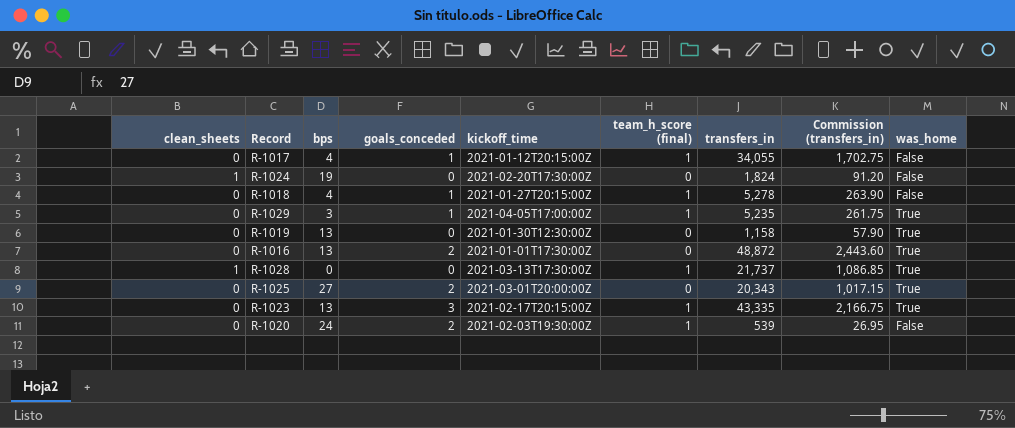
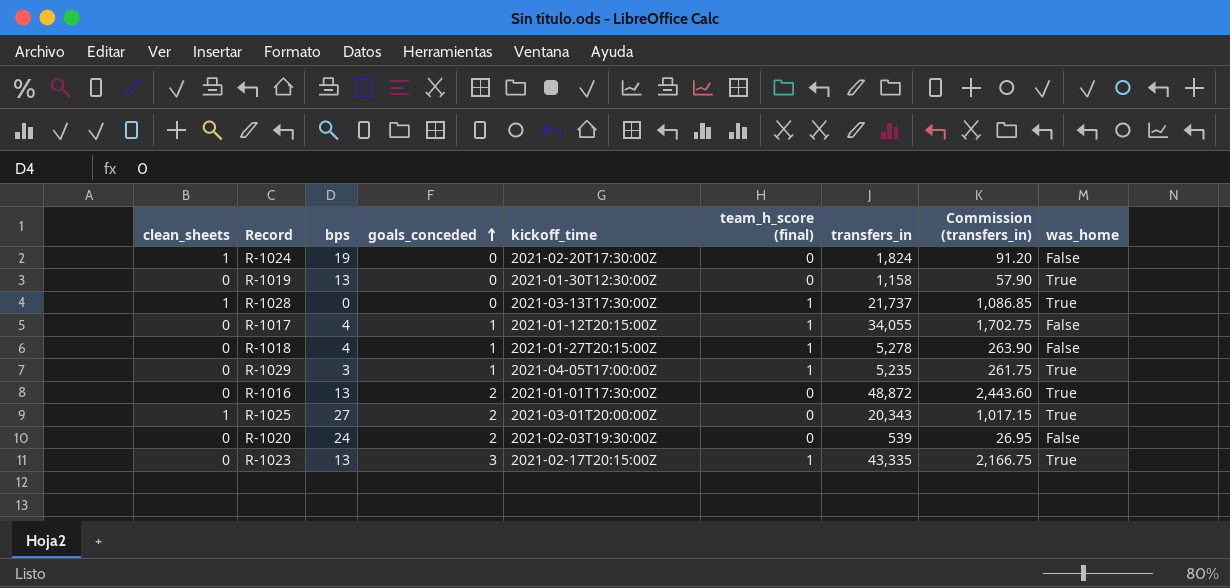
row order: none -> goals_conceded ascending
R-1025 | clean_sheets: 0 -> 1
R-1020 | team_h_score (final): 1 -> 0

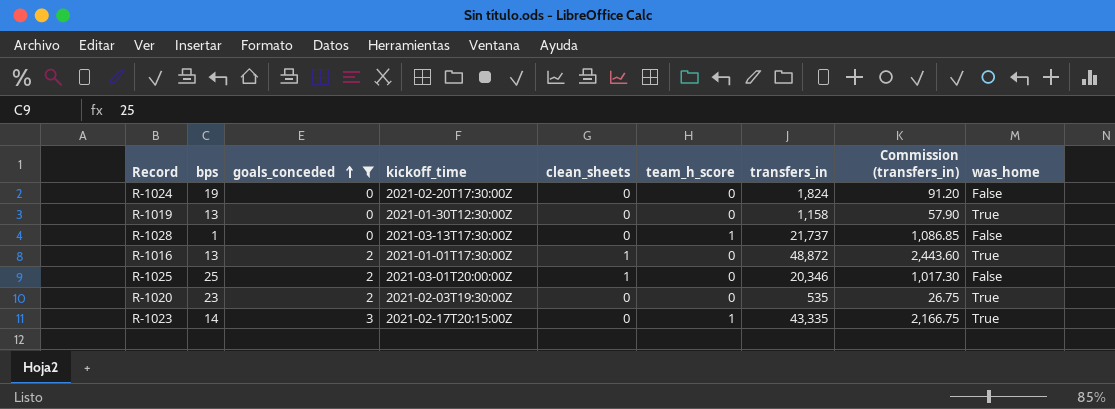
filter: none -> goals_conceded != 1
column clean_sheets | position: 1 -> 5
column name: team_h_score (final) -> team_h_score
R-1024 | clean_sheets: 1 -> 0
R-1028 | bps: 0 -> 1
R-1028 | clean_sheets: 1 -> 0
R-1028 | was_home: True -> False
R-1016 | clean_sheets: 0 -> 1
R-1025 | bps: 27 -> 25
R-1025 | transfers_in: 20,343 -> 20,346
R-1025 | Commission (transfers_in): 1,017.15 -> 1,017.30
R-1025 | was_home: True -> False
R-1020 | bps: 24 -> 23
R-1020 | transfers_in: 539 -> 535
R-1020 | Commission (transfers_in): 26.95 -> 26.75
R-1020 | was_home: False -> True
R-1023 | bps: 13 -> 14

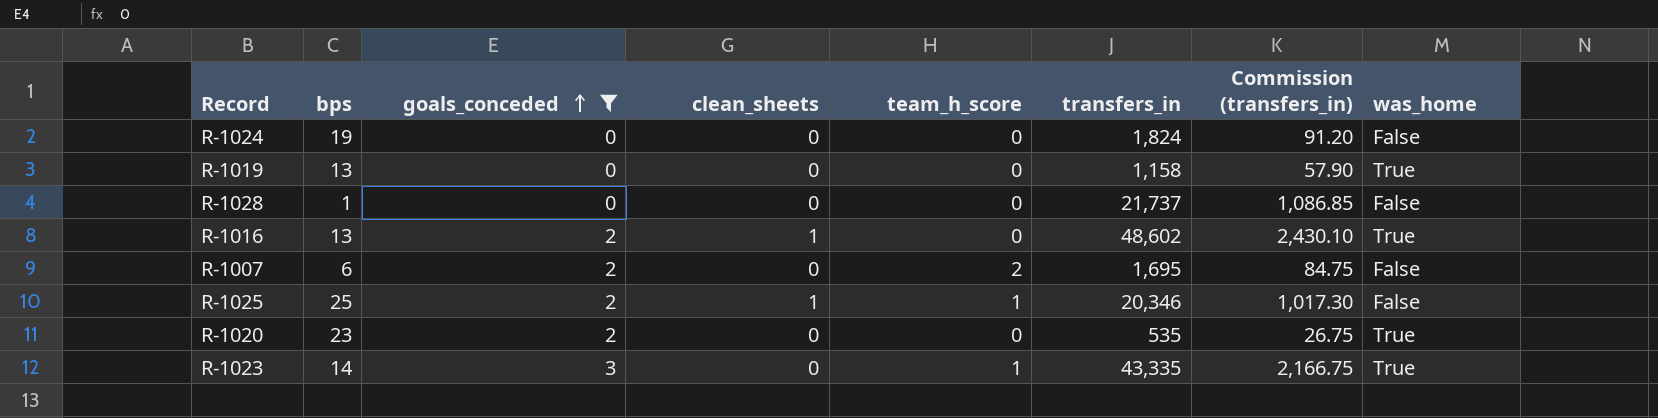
column kickoff_time | position: 4 -> none
R-1028 | team_h_score: 1 -> 0
R-1016 | transfers_in: 48,872 -> 48,602
R-1016 | Commission (transfers_in): 2,443.60 -> 2,430.10
row R-1007: none -> 6 | 2 | 0 | 2 | 1,695 | 84.75 | False
R-1025 | team_h_score: 0 -> 1

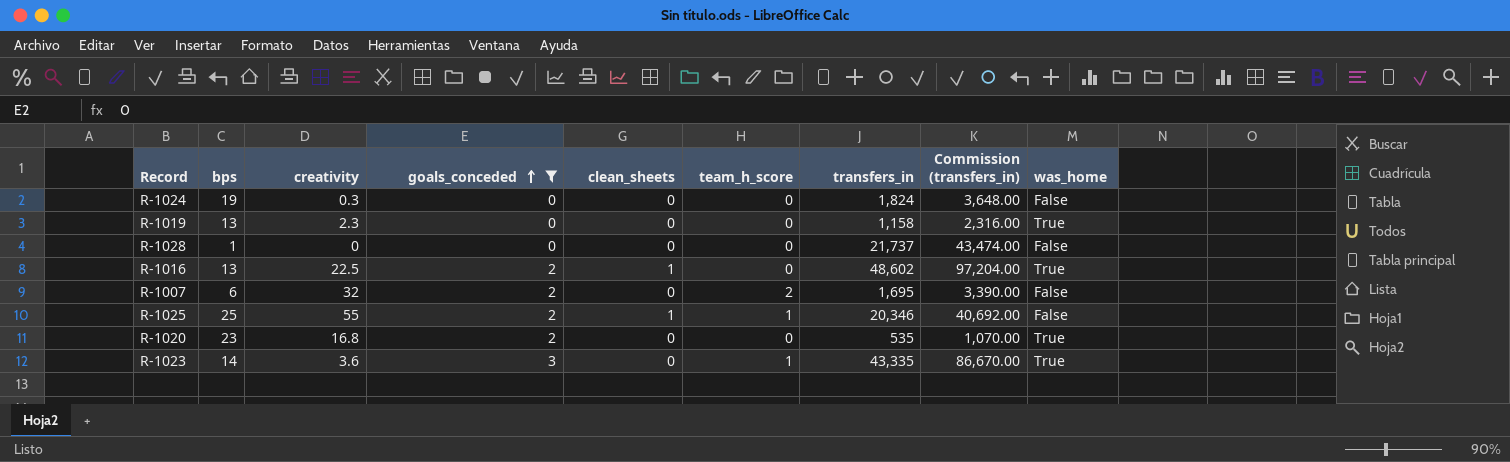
column creativity | position: none -> 3
column Commission (transfers_in) | formula: [transfers_in] * 0.05 -> [transfers_in] * 2

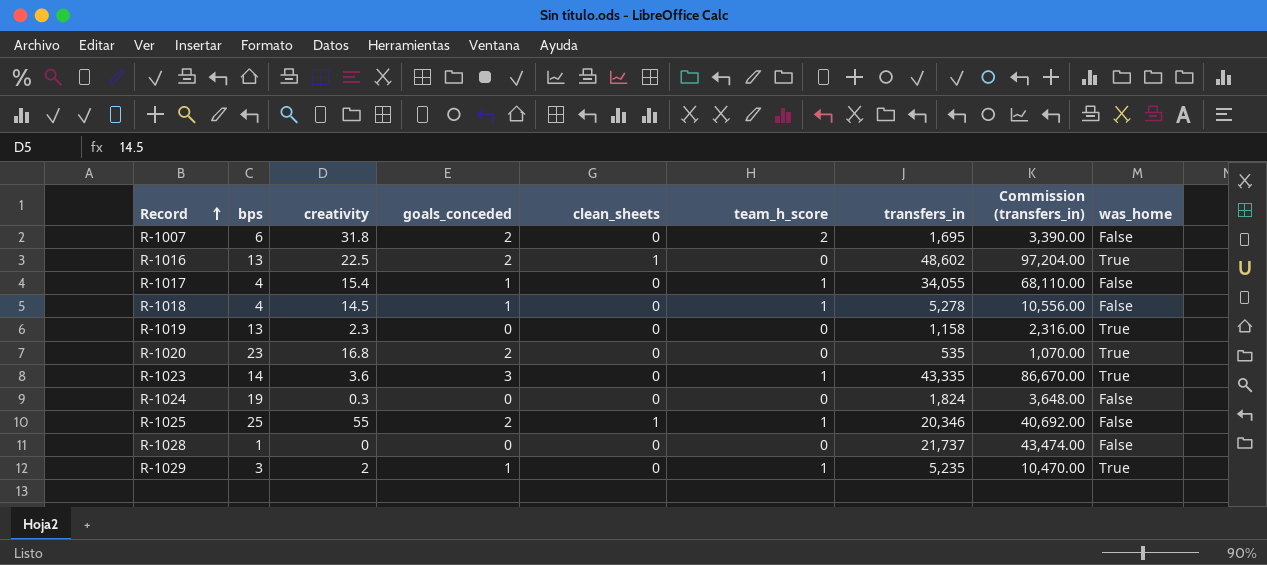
filter: goals_conceded != 1 -> none
row order: goals_conceded ascending -> Record ascending
R-1007 | creativity: 32 -> 31.8

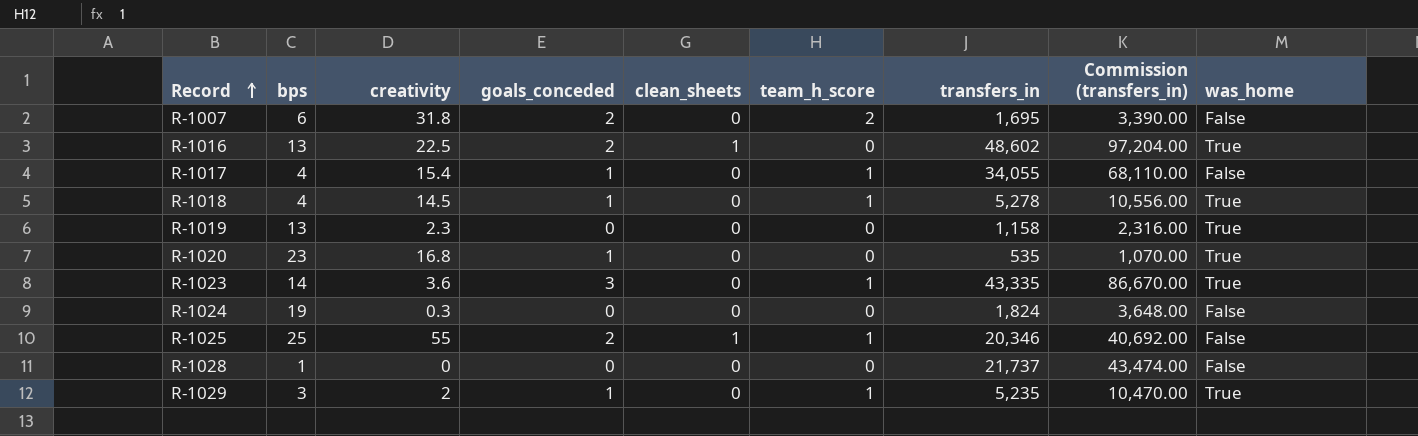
R-1018 | was_home: False -> True
R-1020 | goals_conceded: 2 -> 1

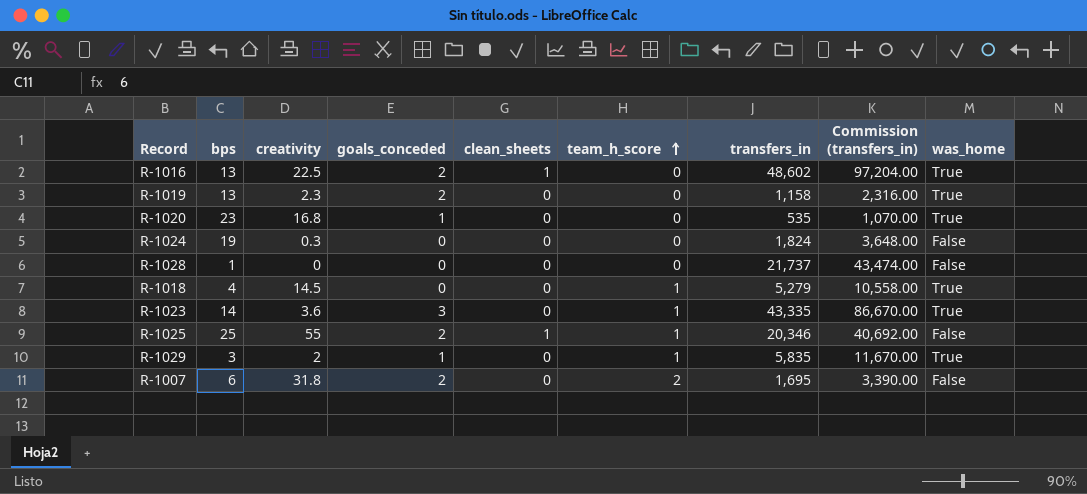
row order: Record ascending -> team_h_score ascending
row R-1017: 4 | 15.4 | 1 | 0 | 1 | 34,055 | 68,110.00 | False -> none
R-1019 | goals_conceded: 0 -> 2
R-1018 | goals_conceded: 1 -> 0
R-1018 | transfers_in: 5,278 -> 5,279
R-1018 | Commission (transfers_in): 10,556.00 -> 10,558.00
R-1029 | transfers_in: 5,235 -> 5,835
R-1029 | Commission (transfers_in): 10,470.00 -> 11,670.00

